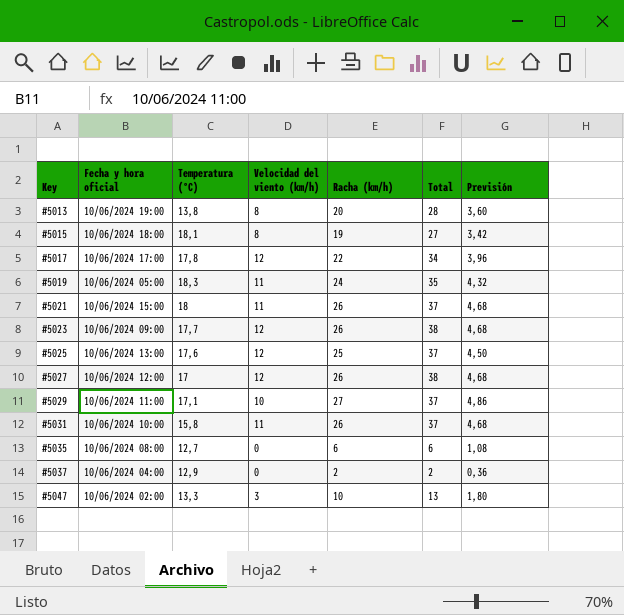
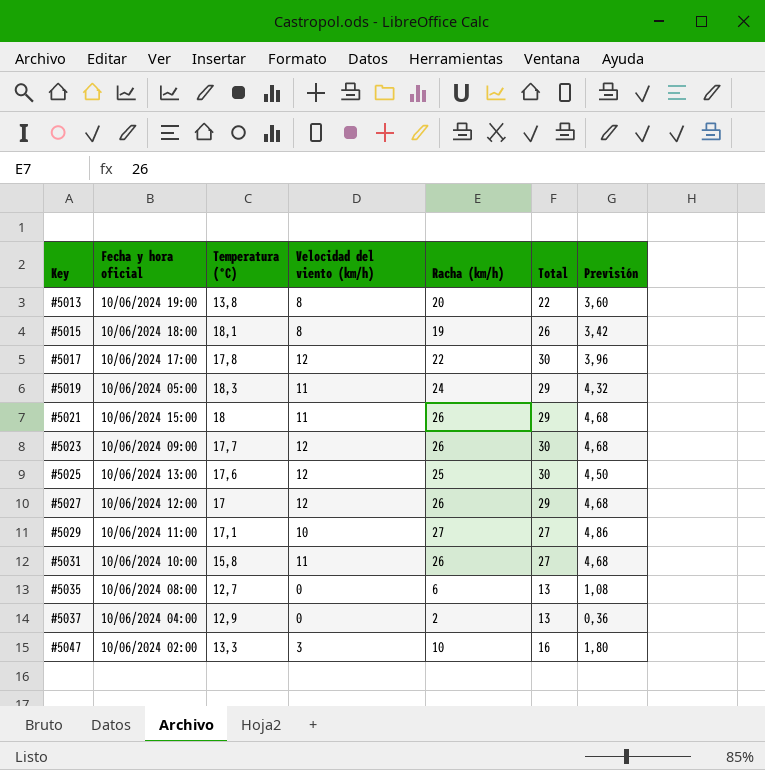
column Total | formula: [Velocidad del viento (km/h)] + [Racha (km/h)] -> [Temperatura (ºC)] + [Velocidad del viento (km/h)]

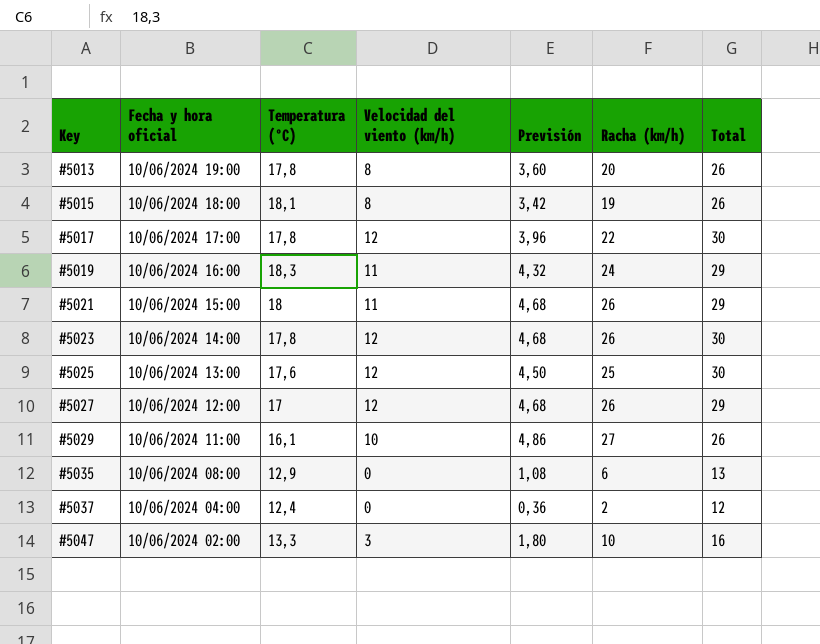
column Previsión | position: 7 -> 5
row #5031: 10/06/2024 10:00 | 15,8 | 11 | 26 | 27 | 4,68 -> none
#5013 | Temperatura (ºC): 13,8 -> 17,8
#5013 | Total: 22 -> 26
#5019 | Fecha y hora oficial: 10/06/2024 05:00 -> 10/06/2024 16:00
#5023 | Fecha y hora oficial: 10/06/2024 09:00 -> 10/06/2024 14:00
#5023 | Temperatura (ºC): 17,7 -> 17,8
#5029 | Temperatura (ºC): 17,1 -> 16,1
#5029 | Total: 27 -> 26
#5035 | Temperatura (ºC): 12,7 -> 12,9
#5037 | Temperatura (ºC): 12,9 -> 12,4
#5037 | Total: 13 -> 12

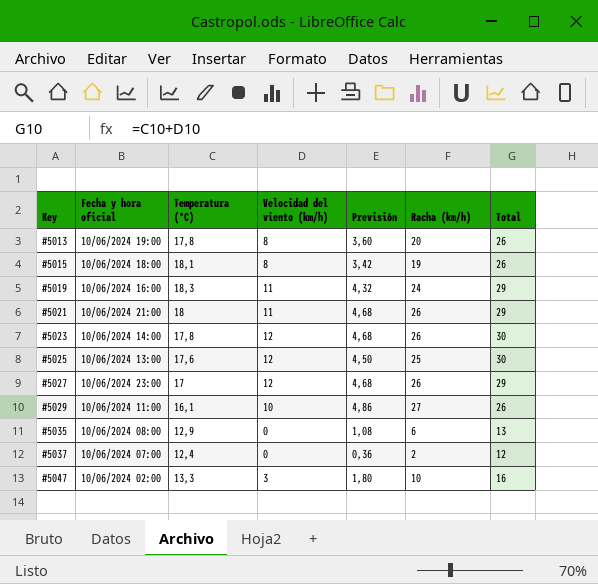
row #5017: 10/06/2024 17:00 | 17,8 | 12 | 3,96 | 22 | 30 -> none
#5021 | Fecha y hora oficial: 10/06/2024 15:00 -> 10/06/2024 21:00
#5027 | Fecha y hora oficial: 10/06/2024 12:00 -> 10/06/2024 23:00
#5037 | Fecha y hora oficial: 10/06/2024 04:00 -> 10/06/2024 07:00

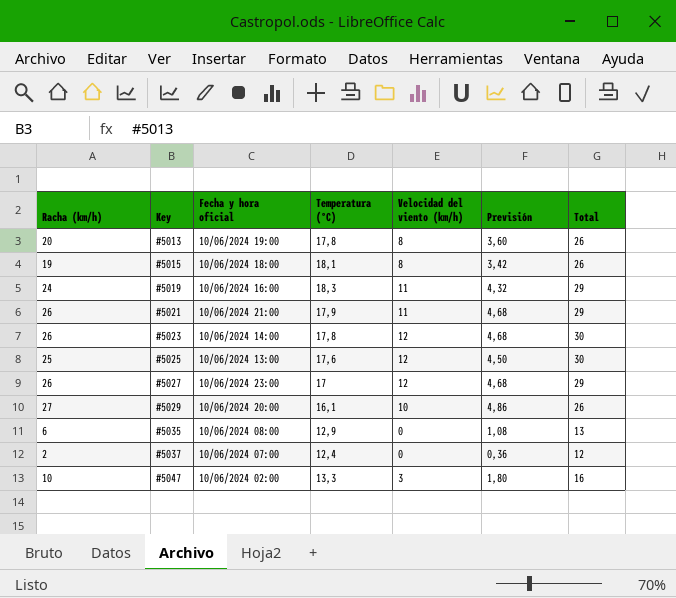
column Racha (km/h) | position: 6 -> 1
#5021 | Temperatura (ºC): 18 -> 17,9
#5029 | Fecha y hora oficial: 10/06/2024 11:00 -> 10/06/2024 20:00

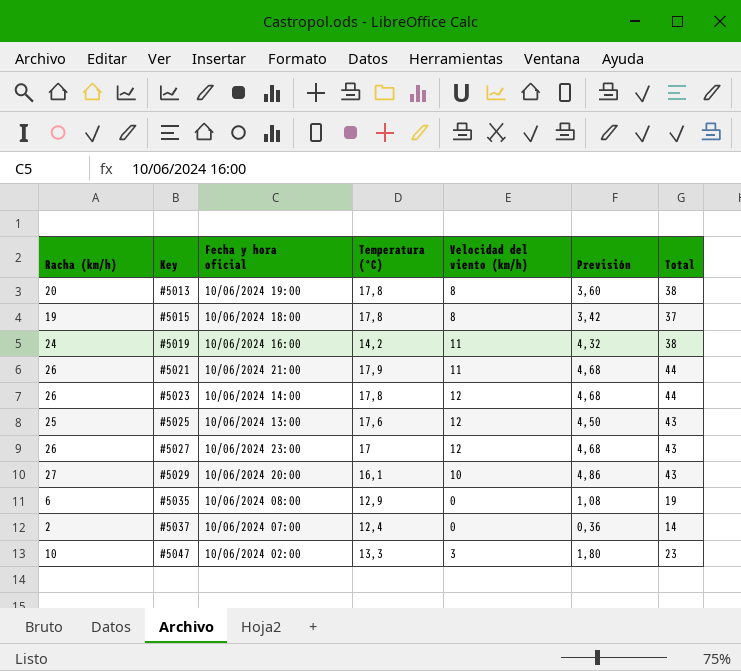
column Total | formula: [Temperatura (ºC)] + [Velocidad del viento (km/h)] -> [Racha (km/h)] + [Temperatura (ºC)]
#5015 | Temperatura (ºC): 18,1 -> 17,8
#5019 | Temperatura (ºC): 18,3 -> 14,2

